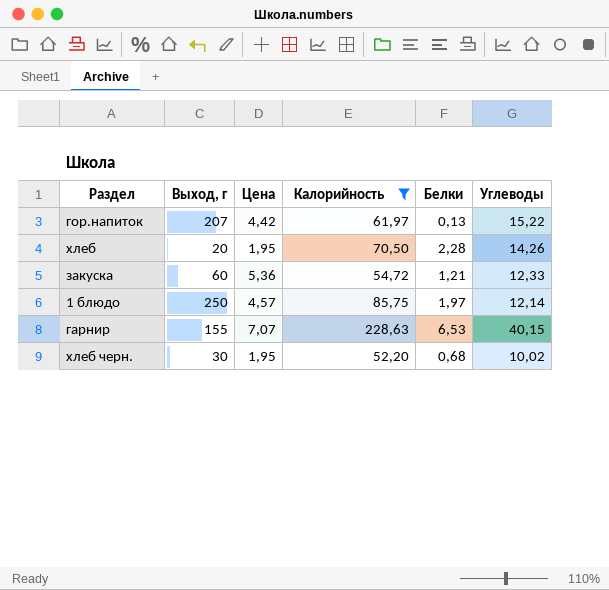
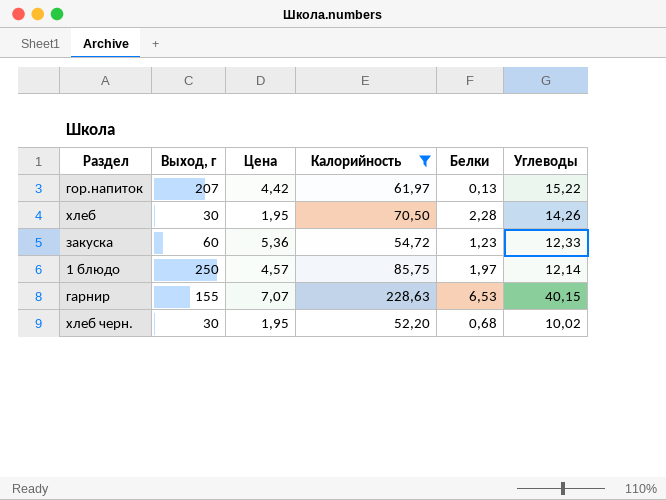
хлеб | Выход, г: 20 -> 30
закуска | Белки: 1,21 -> 1,23

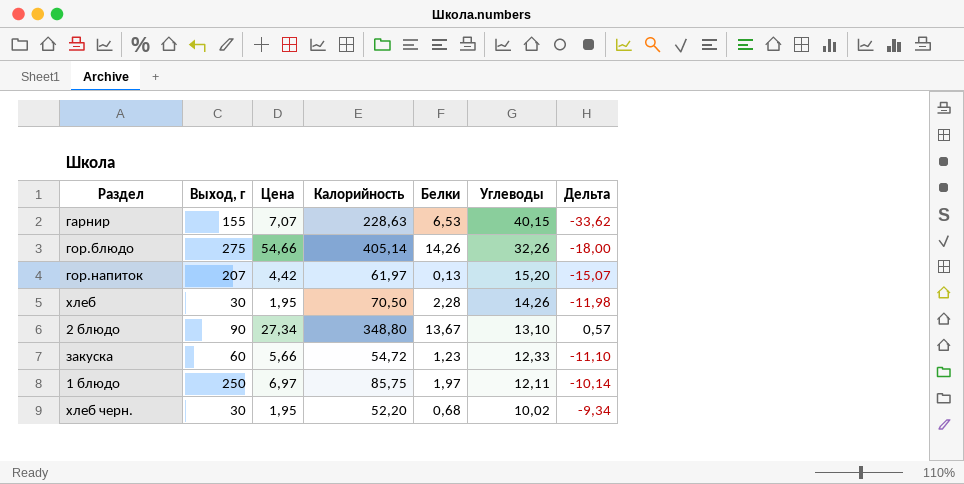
filter: Калорийность <= 228,63 -> none
row order: none -> Углеводы descending
column Дельта | formula: none -> [Белки] - [Углеводы]
гор.напиток | Углеводы: 15,22 -> 15,20
закуска | Цена: 5,36 -> 5,66
1 блюдо | Цена: 4,57 -> 6,97
1 блюдо | Углеводы: 12,14 -> 12,11

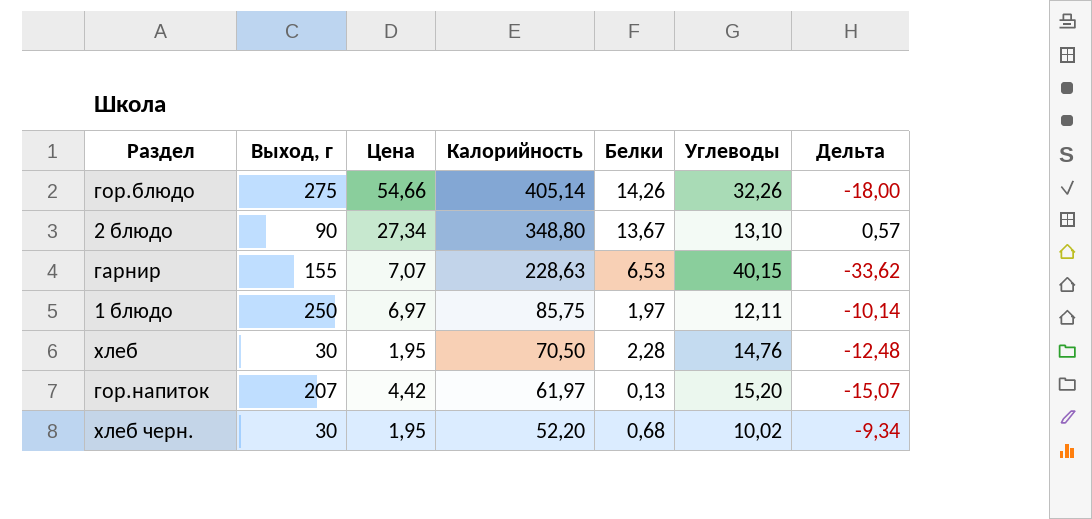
row order: Углеводы descending -> Калорийность descending
row закуска: 60 | 5,66 | 54,72 | 1,23 | 12,33 | -11,10 -> none
хлеб | Углеводы: 14,26 -> 14,76
хлеб | Дельта: -11,98 -> -12,48

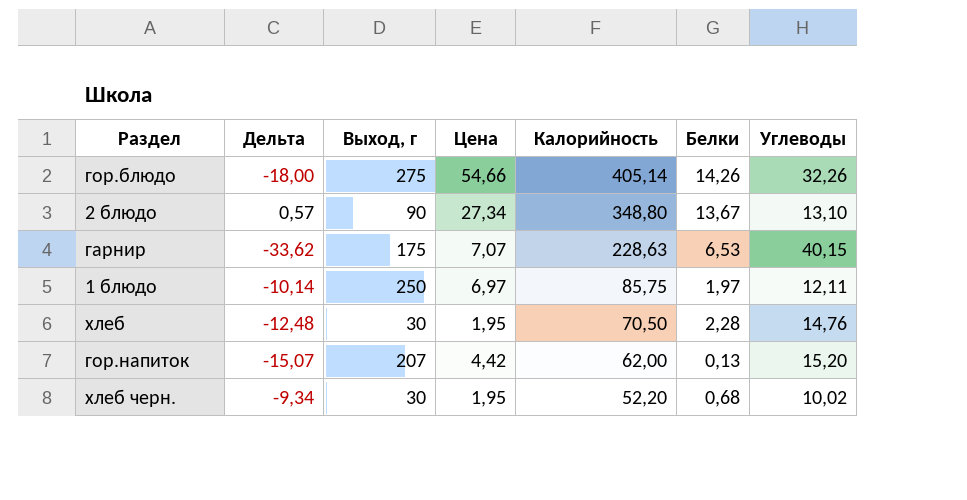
column Дельта | position: 7 -> 2
гарнир | Выход, г: 155 -> 175
гор.напиток | Калорийность: 61,97 -> 62,00

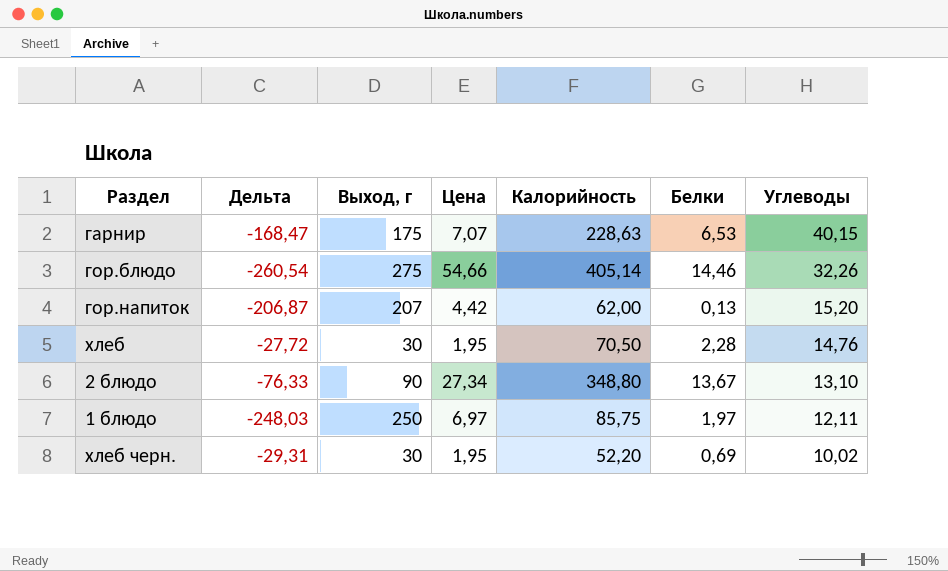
row order: Калорийность descending -> Углеводы descending
column Дельта | formula: [Белки] - [Углеводы] -> [Белки] - [Выход, г]
гор.блюдо | Белки: 14,26 -> 14,46
хлеб черн. | Белки: 0,68 -> 0,69

